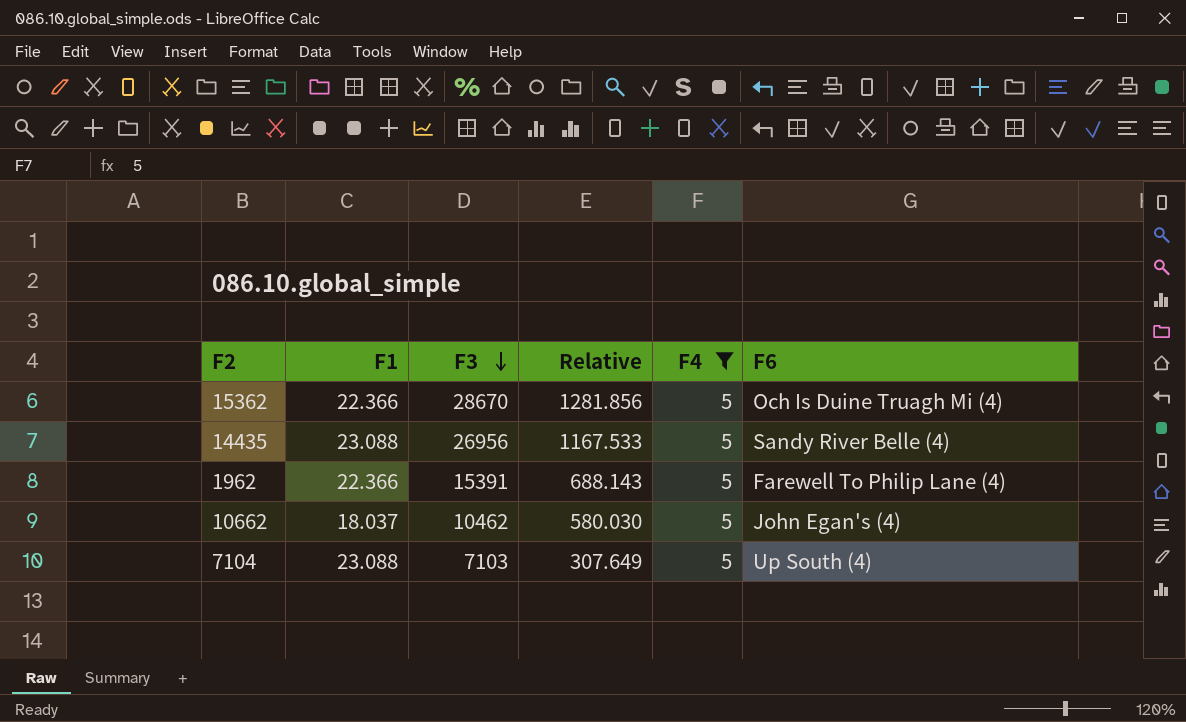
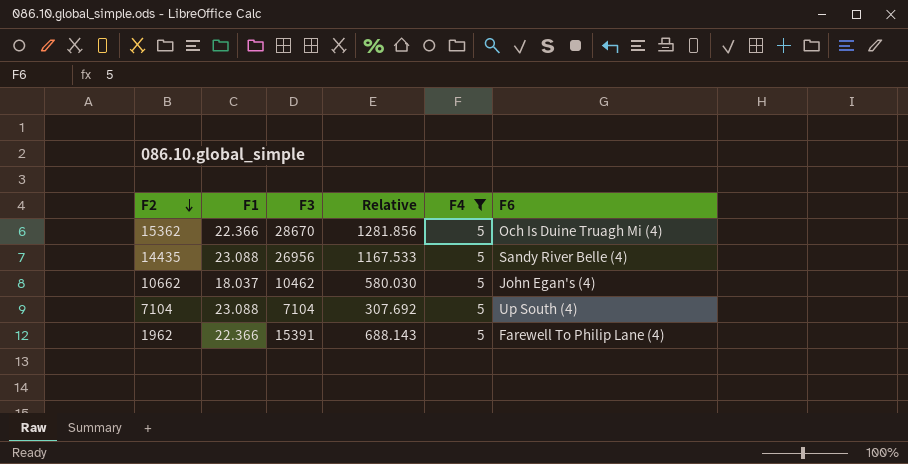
row order: F3 descending -> F2 descending
7104 | F3: 7103 -> 7104
7104 | Relative: 307.649 -> 307.692

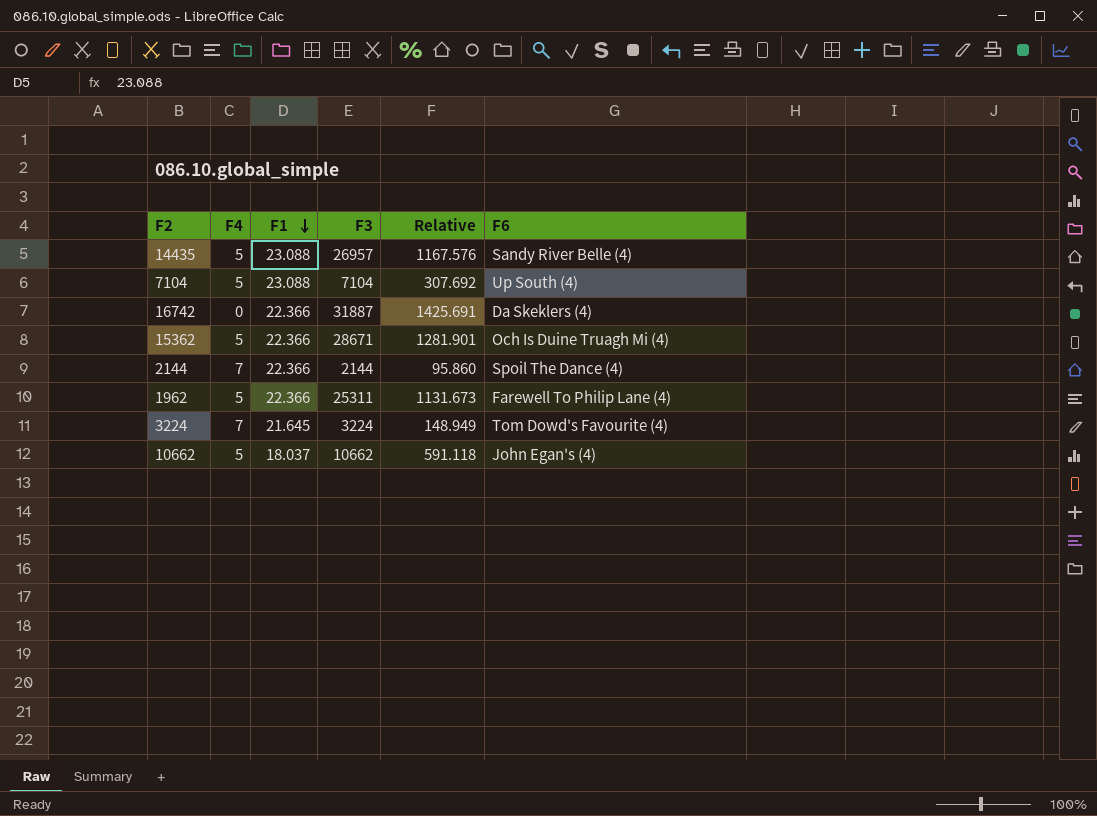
filter: F4 = 5 -> none
row order: F2 descending -> F1 descending
column F4 | position: 5 -> 2
14435 | F3: 26956 -> 26957
14435 | Relative: 1167.533 -> 1167.576
15362 | F3: 28670 -> 28671
15362 | Relative: 1281.856 -> 1281.901
1962 | F3: 15391 -> 25311
1962 | Relative: 688.143 -> 1131.673
10662 | F3: 10462 -> 10662
10662 | Relative: 580.030 -> 591.118

